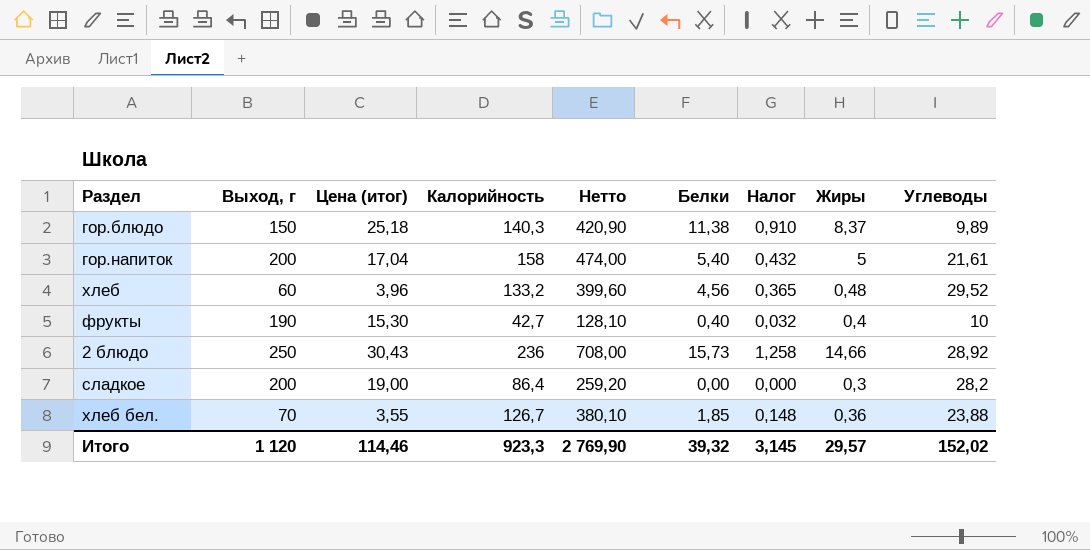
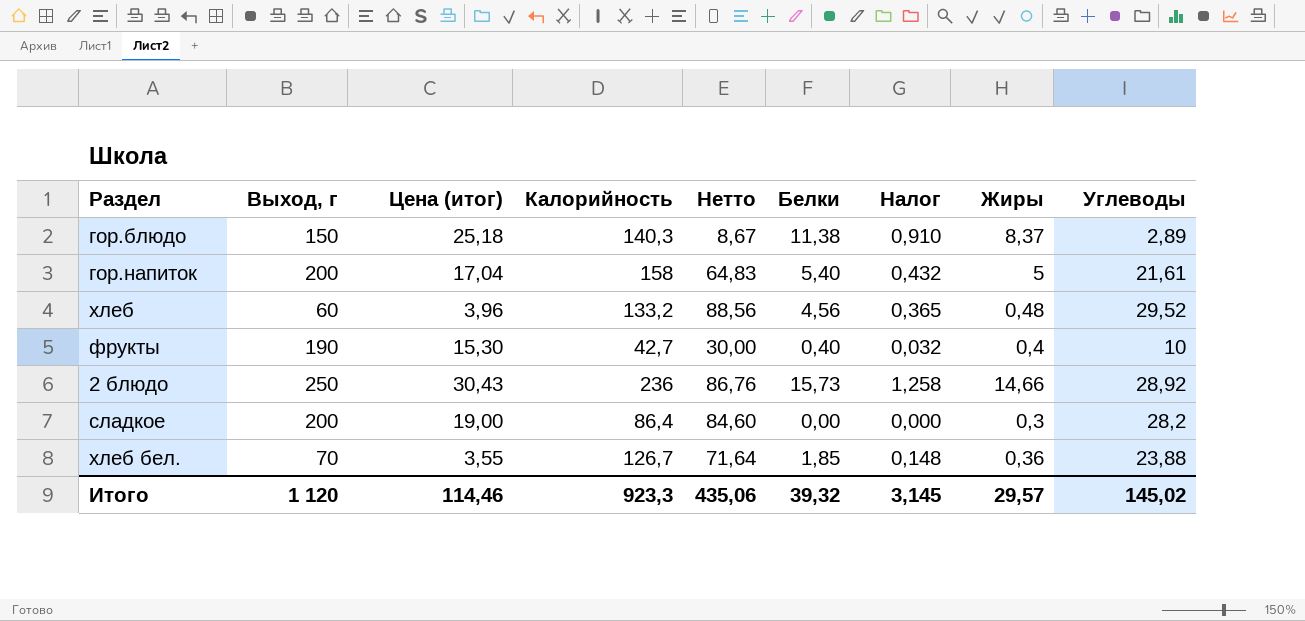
column Нетто | formula: [Калорийность] * 3 -> [Углеводы] * 3
гор.блюдо | Углеводы: 9,89 -> 2,89
Итого | Нетто: 2 769,90 -> 435,06
Итого | Углеводы: 152,02 -> 145,02

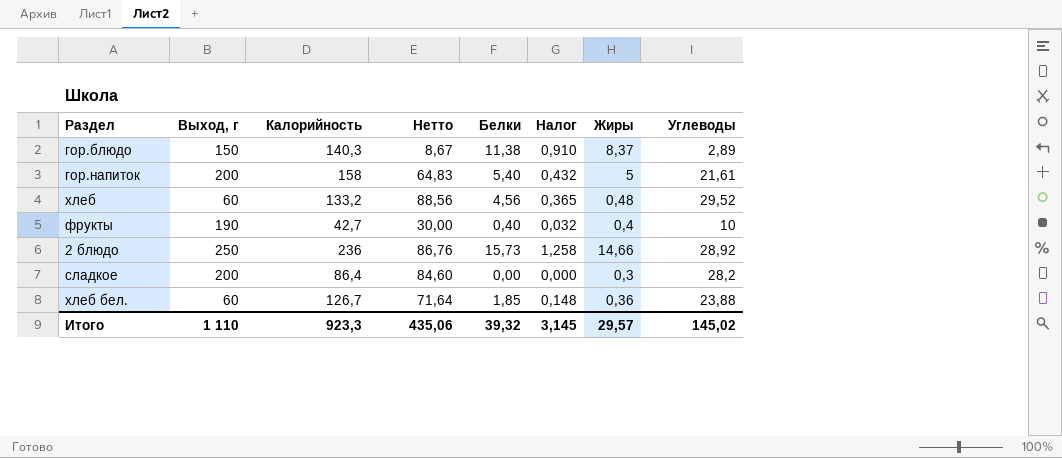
column Цена (итог) | position: 3 -> none
хлеб бел. | Выход, г: 70 -> 60
Итого | Выход, г: 1 120 -> 1 110

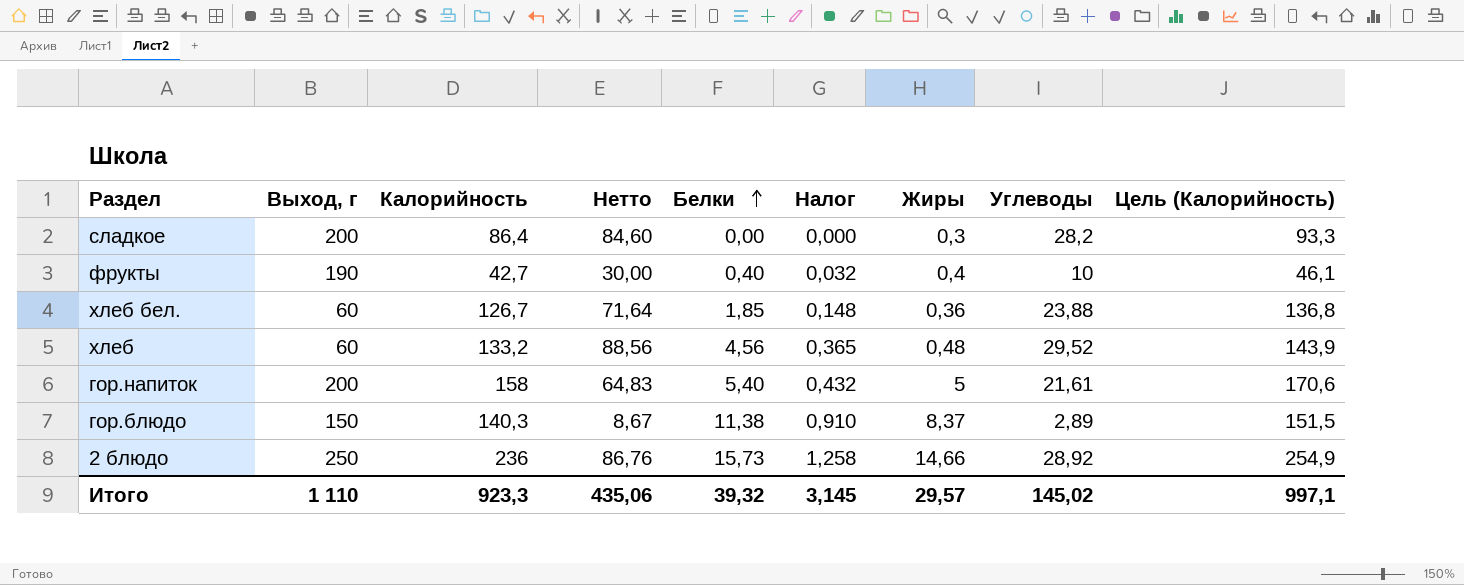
row order: none -> Белки ascending
column Цель (Калорийность) | formula: none -> [Калорийность] * 1,08

